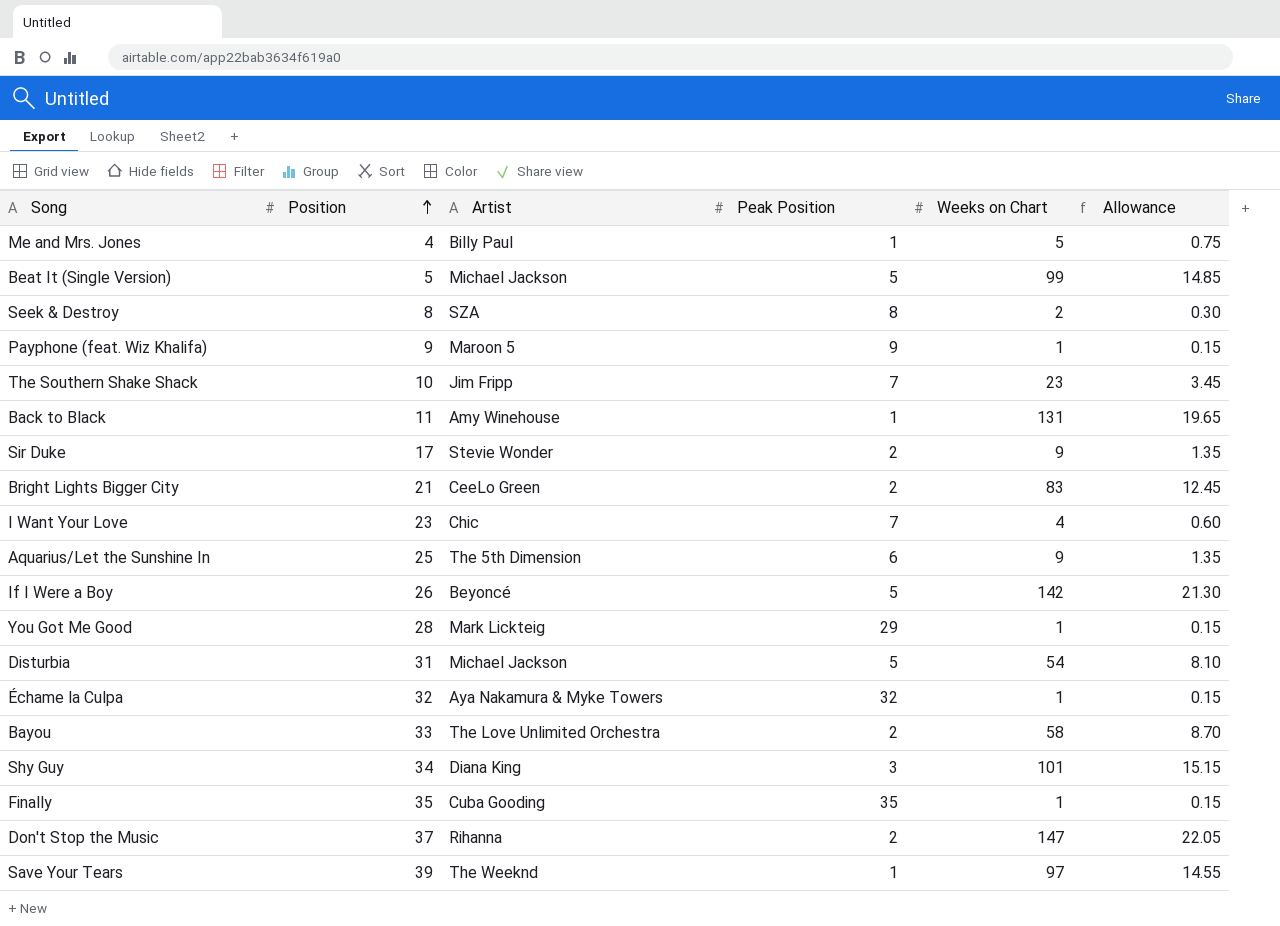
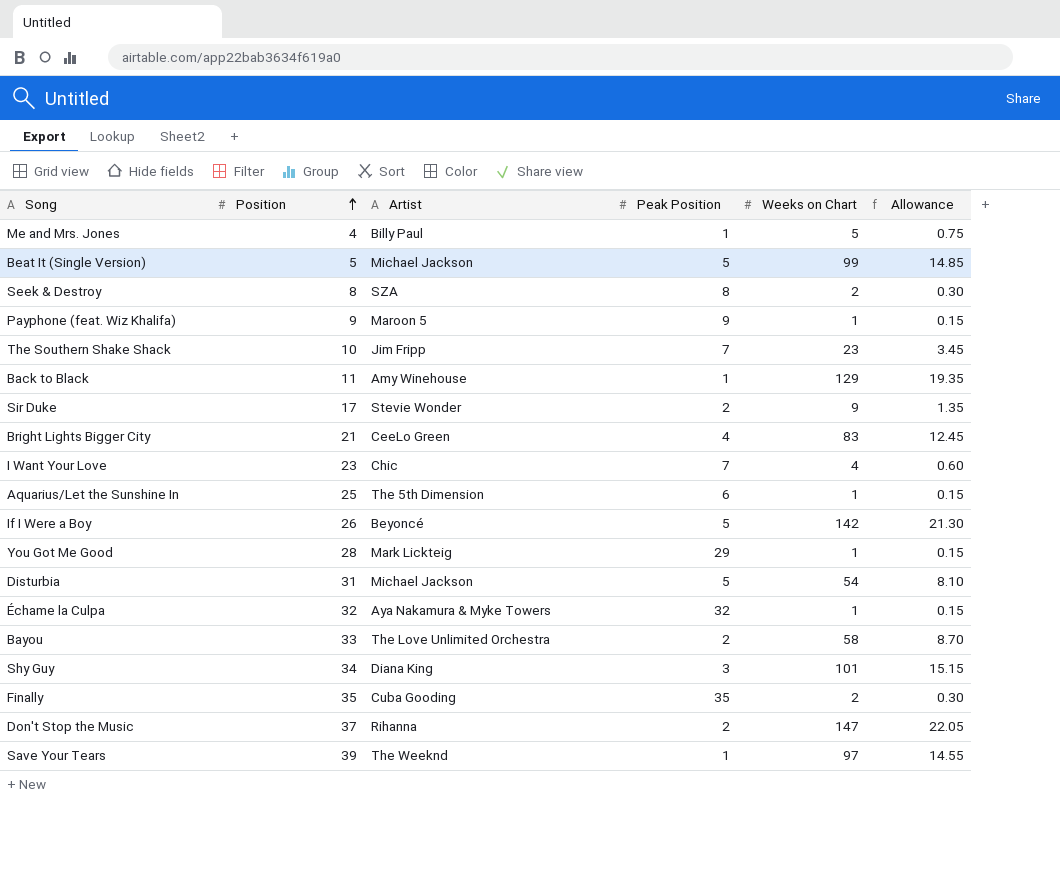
Back to Black | Weeks on Chart: 131 -> 129
Back to Black | Allowance: 19.65 -> 19.35
Bright Lights Bigger City | Peak Position: 2 -> 4
Aquarius/Let the Sunshine In | Weeks on Chart: 9 -> 1
Aquarius/Let the Sunshine In | Allowance: 1.35 -> 0.15
Finally | Weeks on Chart: 1 -> 2
Finally | Allowance: 0.15 -> 0.30

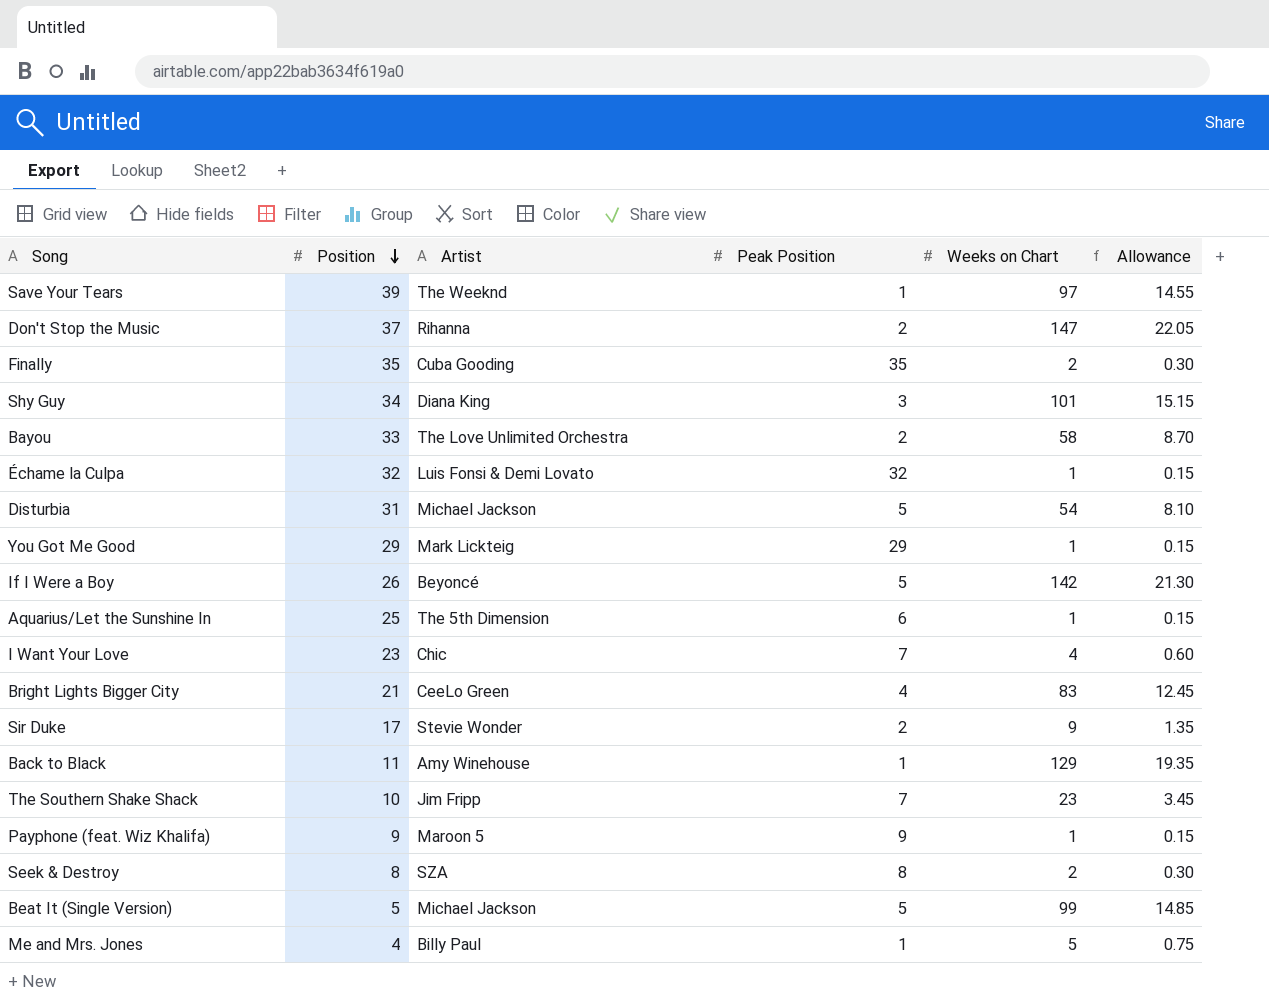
row order: Position ascending -> Position descending
Échame la Culpa | Artist: Aya Nakamura & Myke Towers -> Luis Fonsi & Demi Lovato
You Got Me Good | Position: 28 -> 29

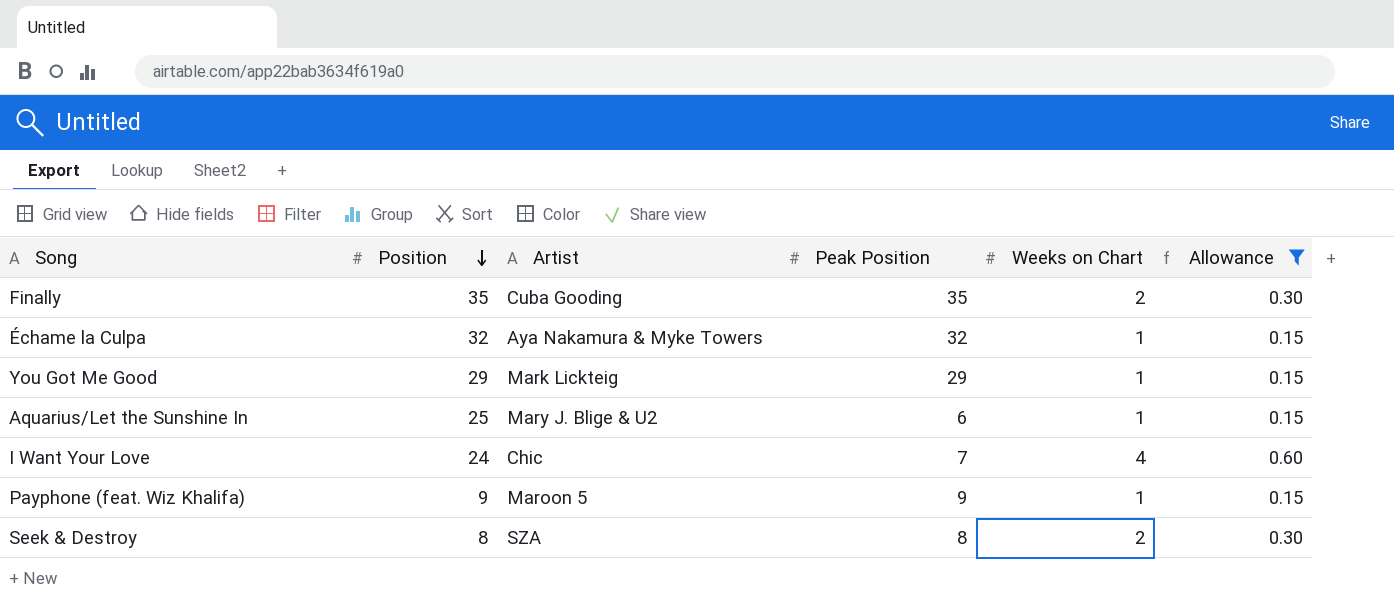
filter: none -> Allowance <= 0.60
Échame la Culpa | Artist: Luis Fonsi & Demi Lovato -> Aya Nakamura & Myke Towers
Aquarius/Let the Sunshine In | Artist: The 5th Dimension -> Mary J. Blige & U2
I Want Your Love | Position: 23 -> 24

